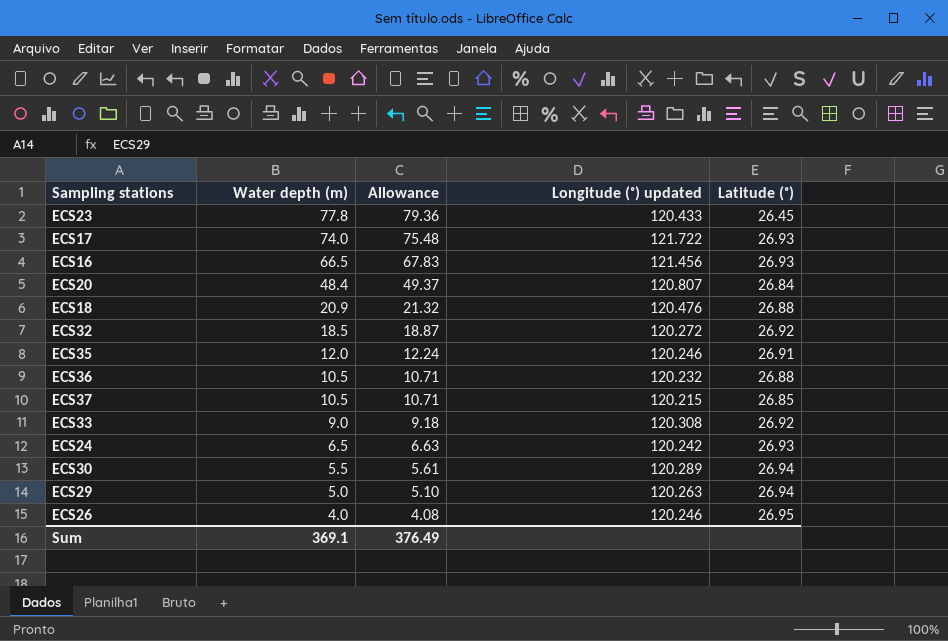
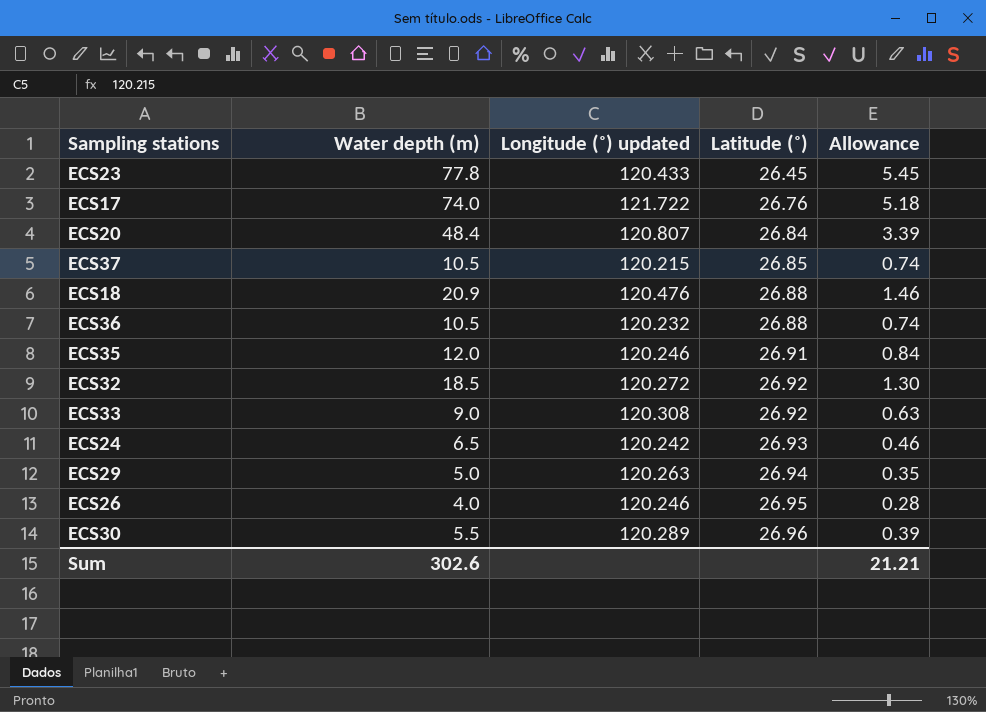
row order: Water depth (m) descending -> Latitude (˚) ascending
column Allowance | formula: [Water depth (m)] * 1.02 -> [Water depth (m)] * 0.07
column Allowance | position: 3 -> 5
row ECS16: 66.5 | 67.83 | 121.456 | 26.93 -> none
ECS17 | Latitude (˚): 26.93 -> 26.76
ECS30 | Latitude (˚): 26.94 -> 26.96
Sum | Water depth (m): 369.1 -> 302.6
Sum | Allowance: 376.49 -> 21.21

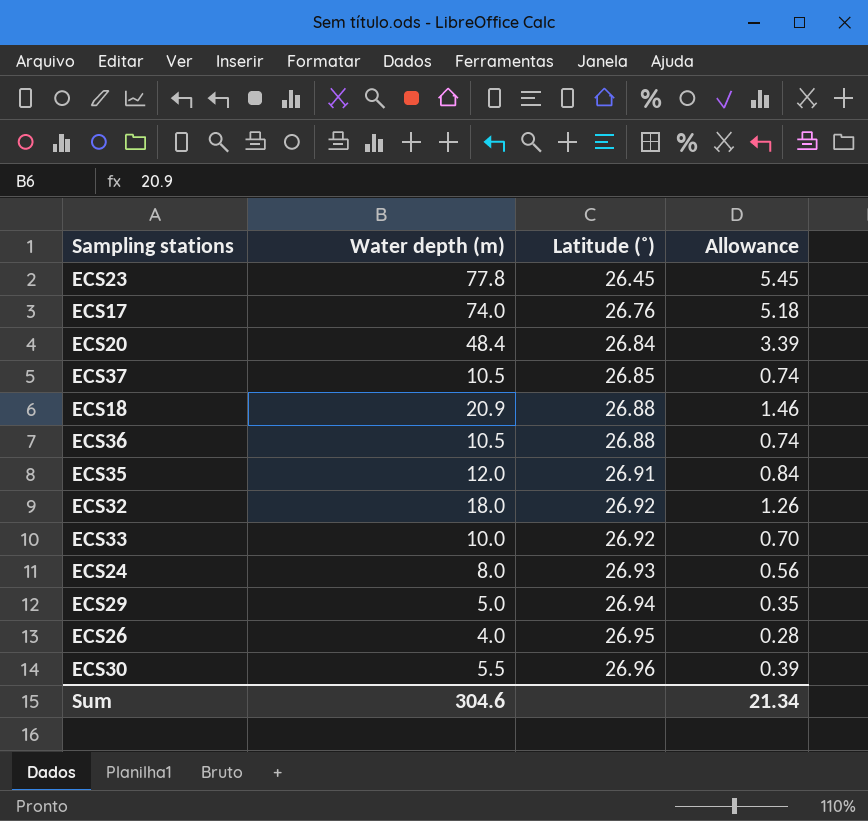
column Longitude (˚) updated | position: 3 -> none
ECS32 | Water depth (m): 18.5 -> 18.0
ECS32 | Allowance: 1.30 -> 1.26
ECS33 | Water depth (m): 9.0 -> 10.0
ECS33 | Allowance: 0.63 -> 0.70
ECS24 | Water depth (m): 6.5 -> 8.0
ECS24 | Allowance: 0.46 -> 0.56
Sum | Water depth (m): 302.6 -> 304.6
Sum | Allowance: 21.21 -> 21.34

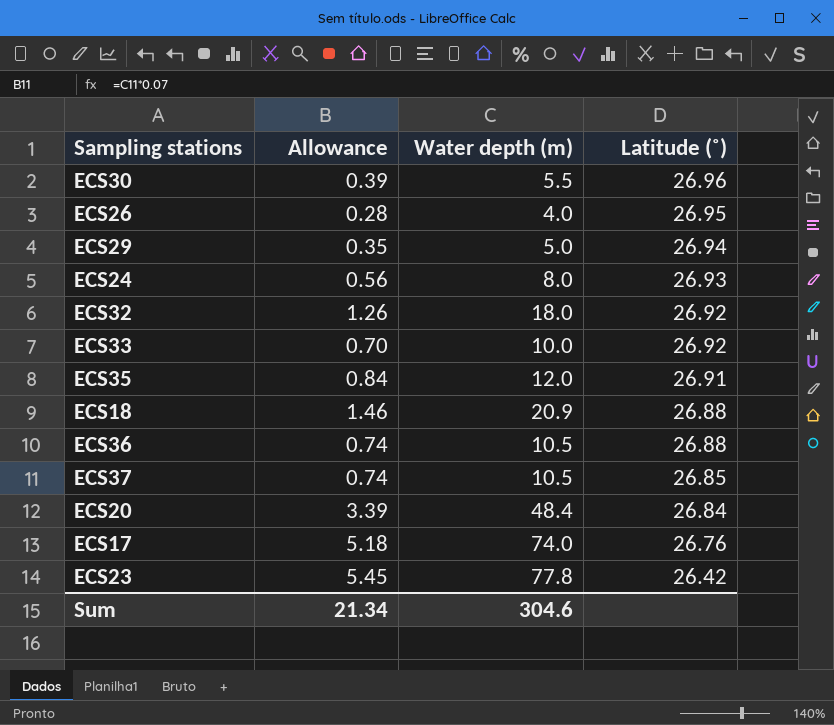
row order: Latitude (˚) ascending -> Latitude (˚) descending
column Allowance | position: 4 -> 2
ECS23 | Latitude (˚): 26.45 -> 26.42

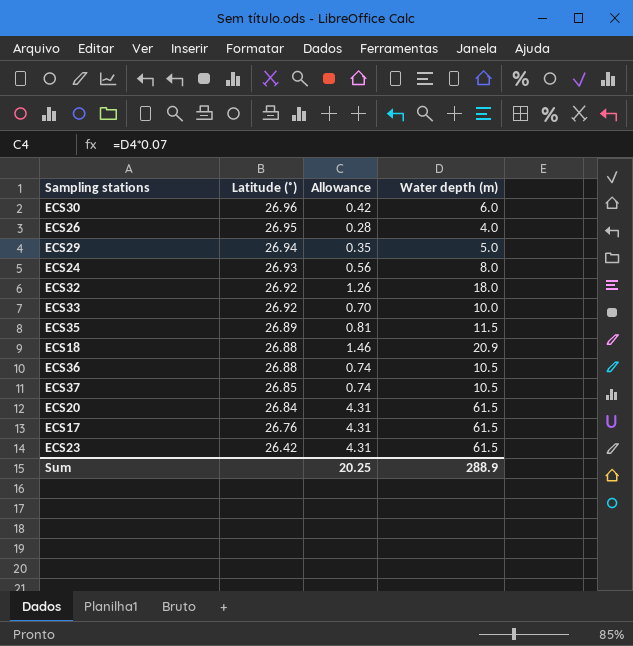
column Latitude (˚) | position: 4 -> 2
ECS30 | Allowance: 0.39 -> 0.42
ECS30 | Water depth (m): 5.5 -> 6.0
ECS35 | Latitude (˚): 26.91 -> 26.89
ECS35 | Allowance: 0.84 -> 0.81
ECS35 | Water depth (m): 12.0 -> 11.5
ECS20 | Allowance: 3.39 -> 4.31
ECS20 | Water depth (m): 48.4 -> 61.5
ECS17 | Allowance: 5.18 -> 4.31
ECS17 | Water depth (m): 74.0 -> 61.5
ECS23 | Allowance: 5.45 -> 4.31
ECS23 | Water depth (m): 77.8 -> 61.5
Sum | Allowance: 21.34 -> 20.25
Sum | Water depth (m): 304.6 -> 288.9

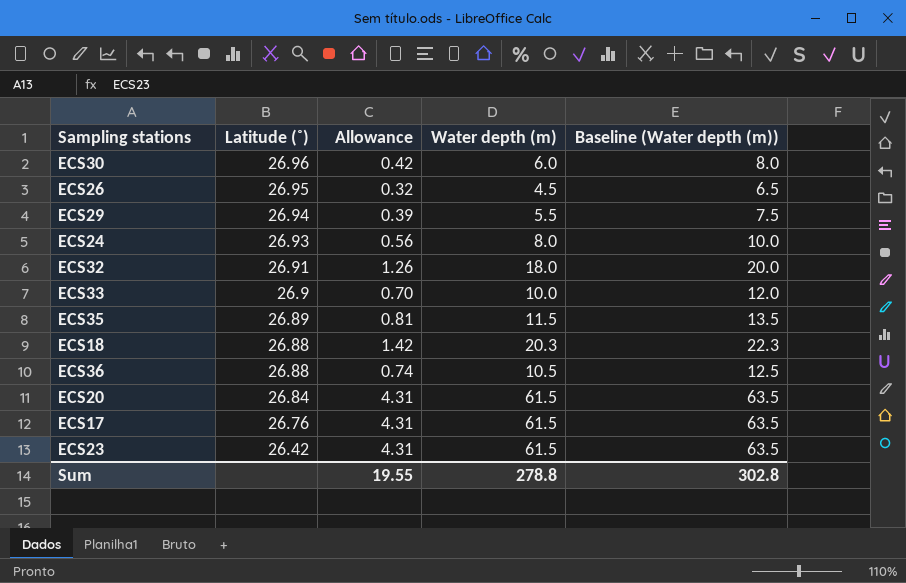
column Baseline (Water depth (m)) | formula: none -> [Water depth (m)] + 2
row ECS37: 26.85 | 0.74 | 10.5 -> none
ECS26 | Allowance: 0.28 -> 0.32
ECS26 | Water depth (m): 4.0 -> 4.5
ECS29 | Allowance: 0.35 -> 0.39
ECS29 | Water depth (m): 5.0 -> 5.5
ECS32 | Latitude (˚): 26.92 -> 26.91
ECS33 | Latitude (˚): 26.92 -> 26.9
ECS18 | Allowance: 1.46 -> 1.42
ECS18 | Water depth (m): 20.9 -> 20.3
Sum | Allowance: 20.25 -> 19.55
Sum | Water depth (m): 288.9 -> 278.8

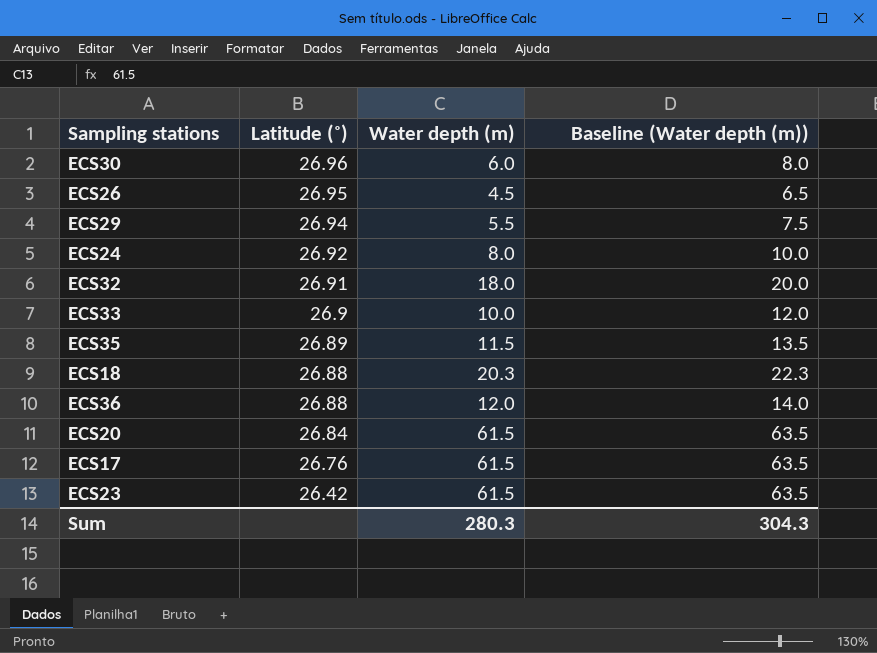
column Allowance | formula: [Water depth (m)] * 0.07 -> none
ECS24 | Latitude (˚): 26.93 -> 26.92
ECS36 | Water depth (m): 10.5 -> 12.0
ECS36 | Baseline (Water depth (m)): 12.5 -> 14.0
Sum | Water depth (m): 278.8 -> 280.3
Sum | Baseline (Water depth (m)): 302.8 -> 304.3

